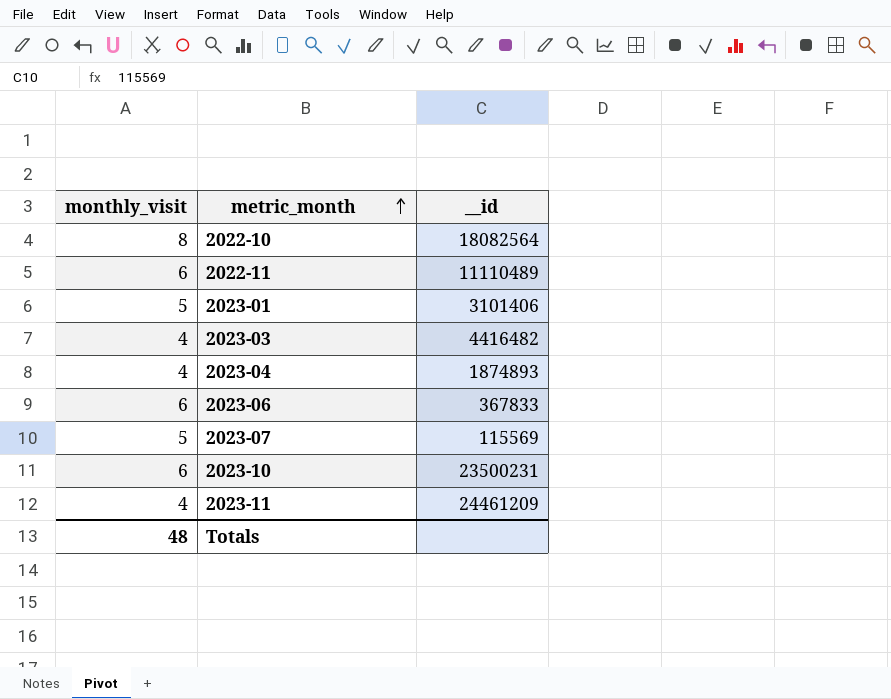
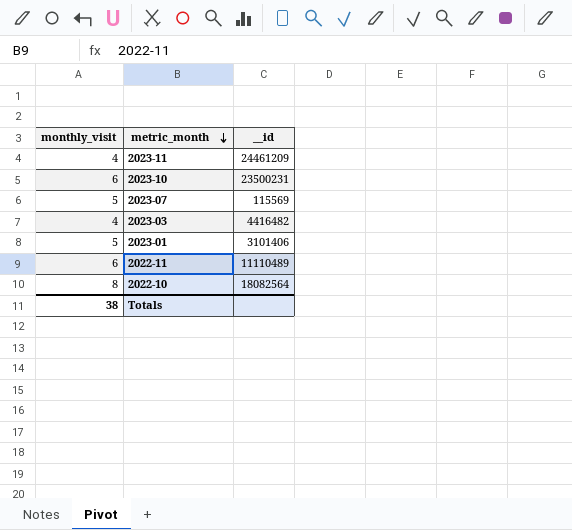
row order: metric_month ascending -> metric_month descending
row 2023-04: 4 | 1874893 -> none
row 2023-06: 6 | 367833 -> none
Totals | monthly_visit: 48 -> 38

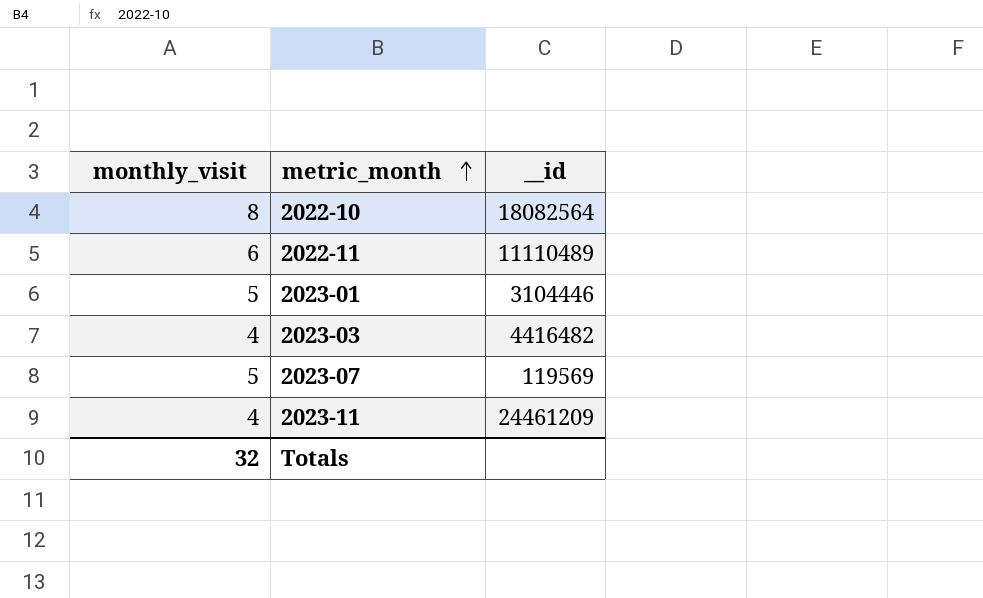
row order: metric_month descending -> metric_month ascending
row 2023-10: 6 | 23500231 -> none
2023-01 | __id: 3101406 -> 3104446
2023-07 | __id: 115569 -> 119569
Totals | monthly_visit: 38 -> 32

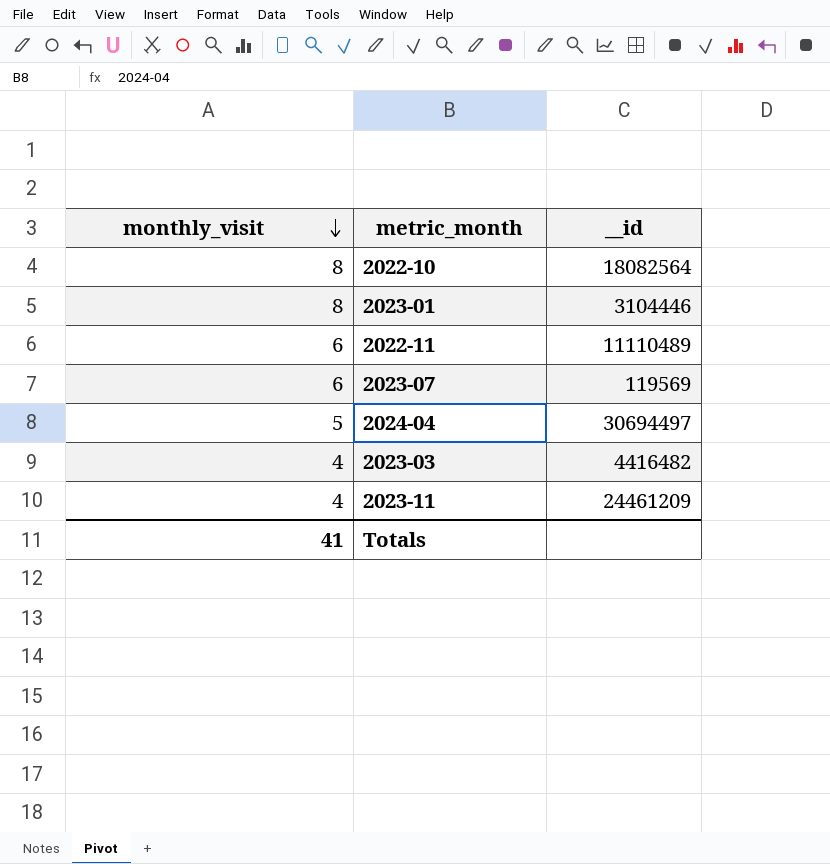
row order: metric_month ascending -> monthly_visit descending
2023-01 | monthly_visit: 5 -> 8
2023-07 | monthly_visit: 5 -> 6
row 2024-04: none -> 5 | 30694497
Totals | monthly_visit: 32 -> 41

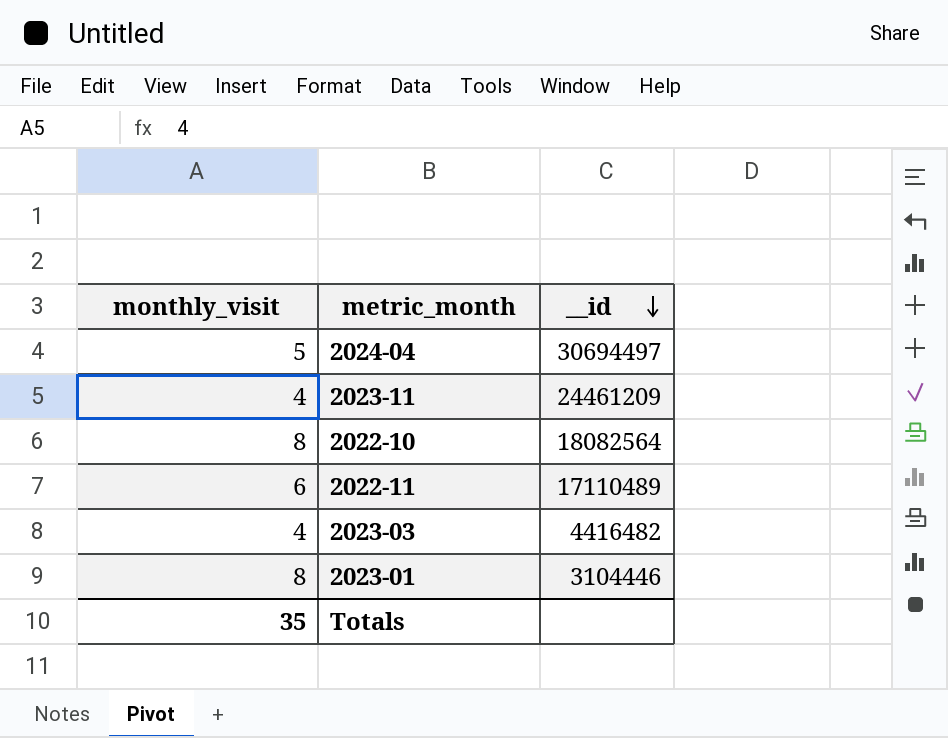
row order: monthly_visit descending -> __id descending
row 2023-07: 6 | 119569 -> none
2022-11 | __id: 11110489 -> 17110489
Totals | monthly_visit: 41 -> 35

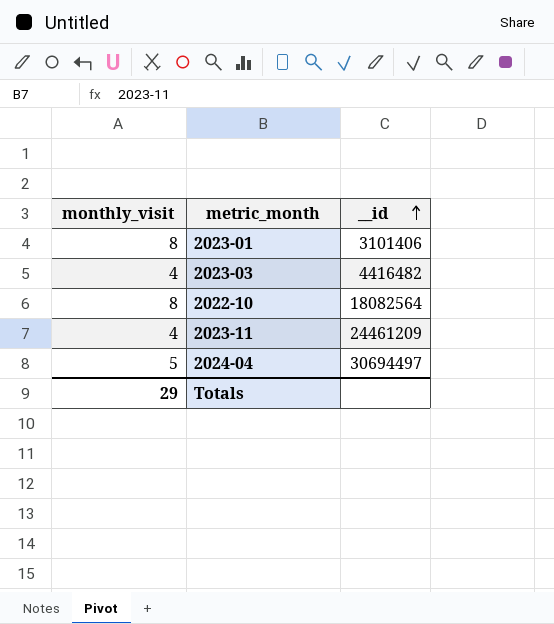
row order: __id descending -> __id ascending
row 2022-11: 6 | 17110489 -> none
2023-01 | __id: 3104446 -> 3101406
Totals | monthly_visit: 35 -> 29

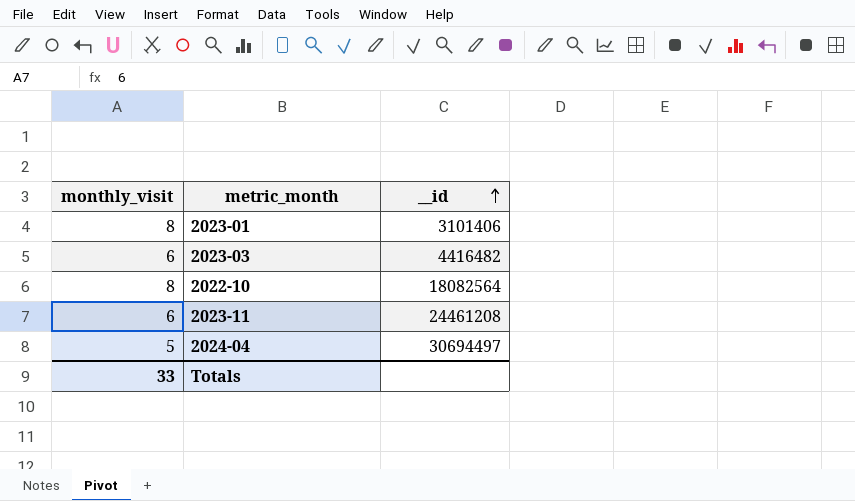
2023-03 | monthly_visit: 4 -> 6
2023-11 | monthly_visit: 4 -> 6
2023-11 | __id: 24461209 -> 24461208
Totals | monthly_visit: 29 -> 33

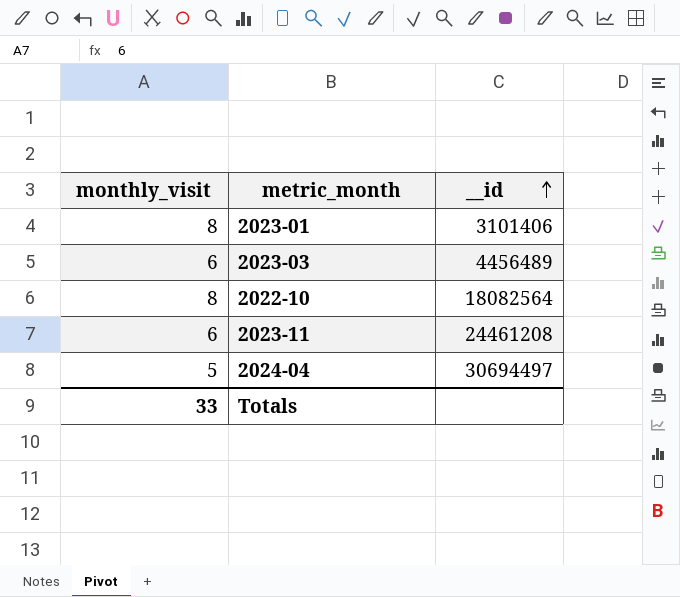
2023-03 | __id: 4416482 -> 4456489

